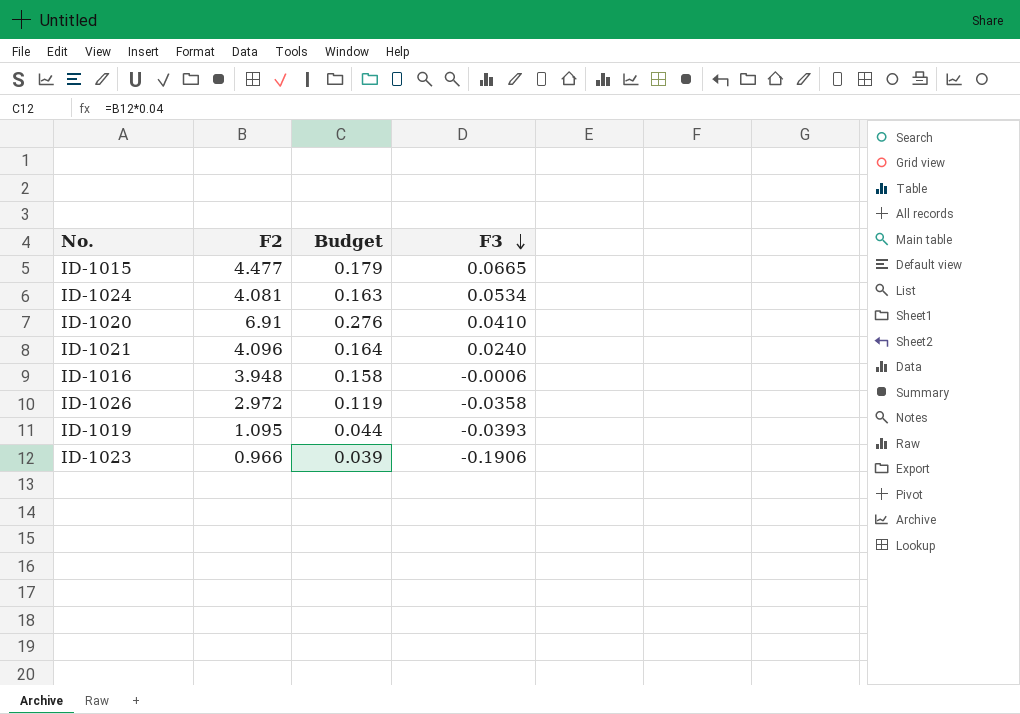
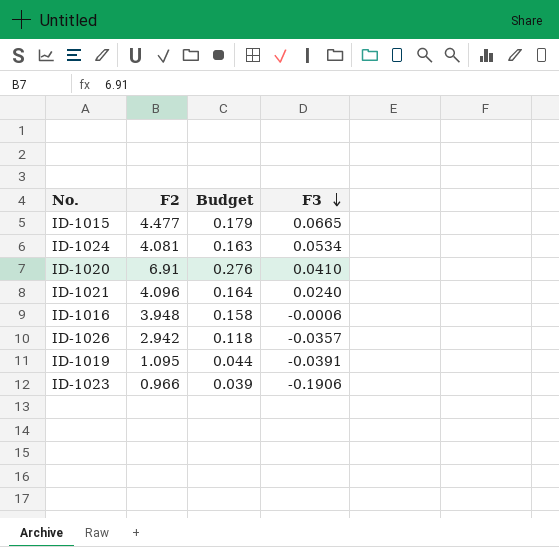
ID-1026 | F2: 2.972 -> 2.942
ID-1026 | Budget: 0.119 -> 0.118
ID-1026 | F3: -0.0358 -> -0.0357
ID-1019 | F3: -0.0393 -> -0.0391

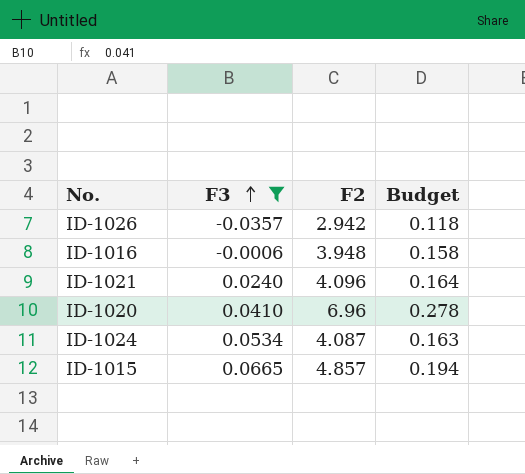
filter: none -> F3 >= -0.0357
row order: F3 descending -> F3 ascending
column F3 | position: 4 -> 2
ID-1020 | F2: 6.91 -> 6.96
ID-1020 | Budget: 0.276 -> 0.278
ID-1024 | F2: 4.081 -> 4.087
ID-1015 | F2: 4.477 -> 4.857
ID-1015 | Budget: 0.179 -> 0.194

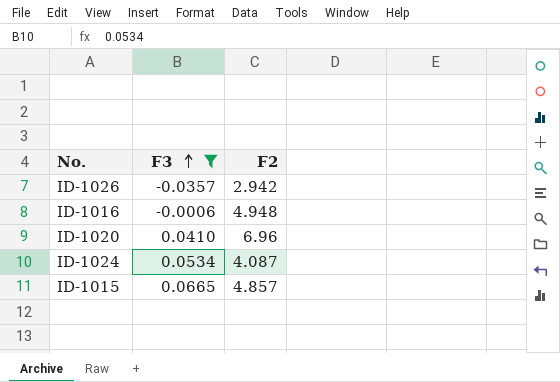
column Budget | formula: [F2] * 0.04 -> none
row ID-1021: 0.0240 | 4.096 | 0.164 -> none
ID-1016 | F2: 3.948 -> 4.948

